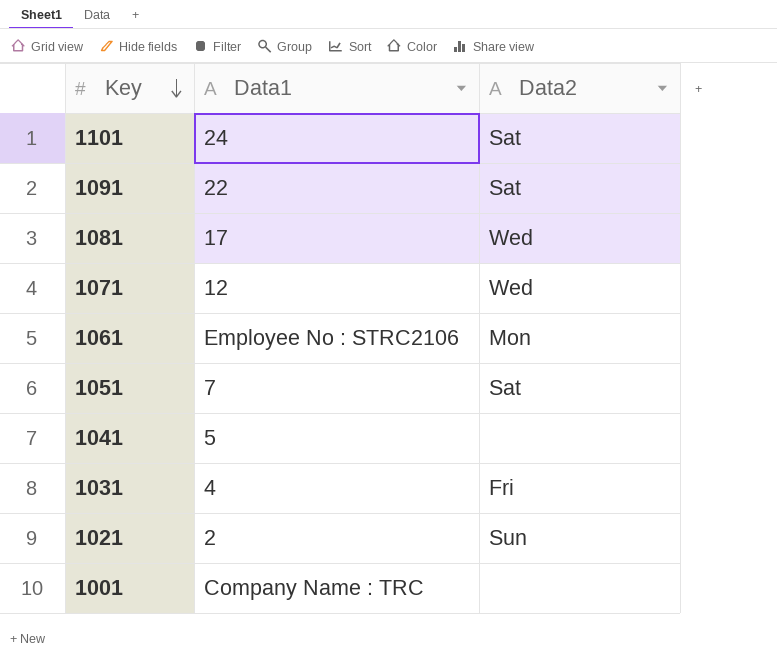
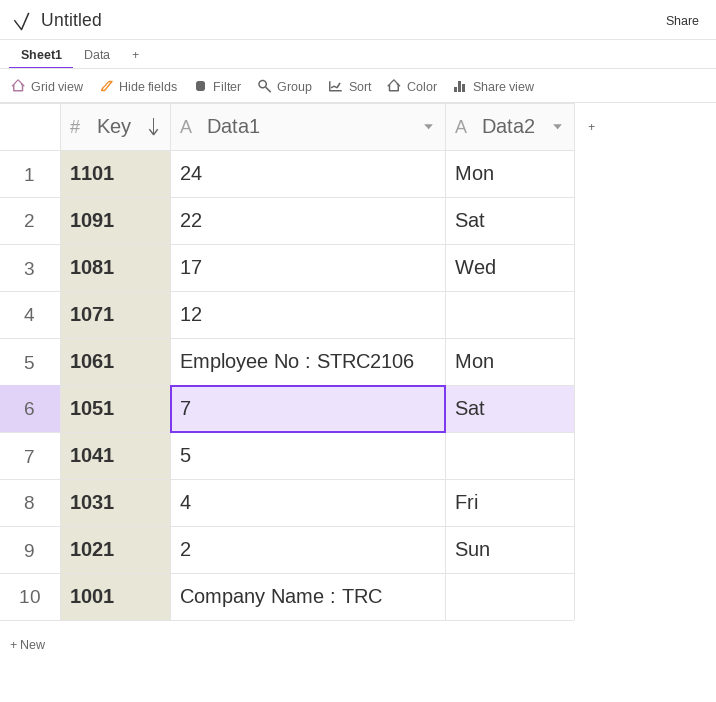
1101 | Data2: Sat -> Mon
1071 | Data2: Wed -> none

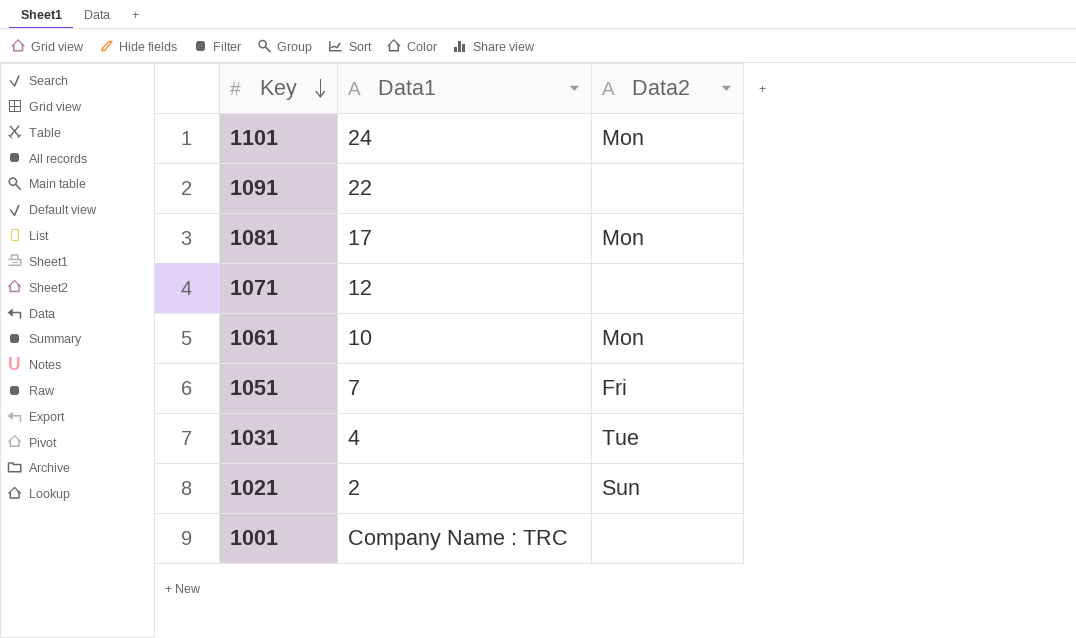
row 1041: 5 | none -> none
1091 | Data2: Sat -> none
1081 | Data2: Wed -> Mon
1061 | Data1: Employee No : STRC2106 -> 10
1051 | Data2: Sat -> Fri
1031 | Data2: Fri -> Tue

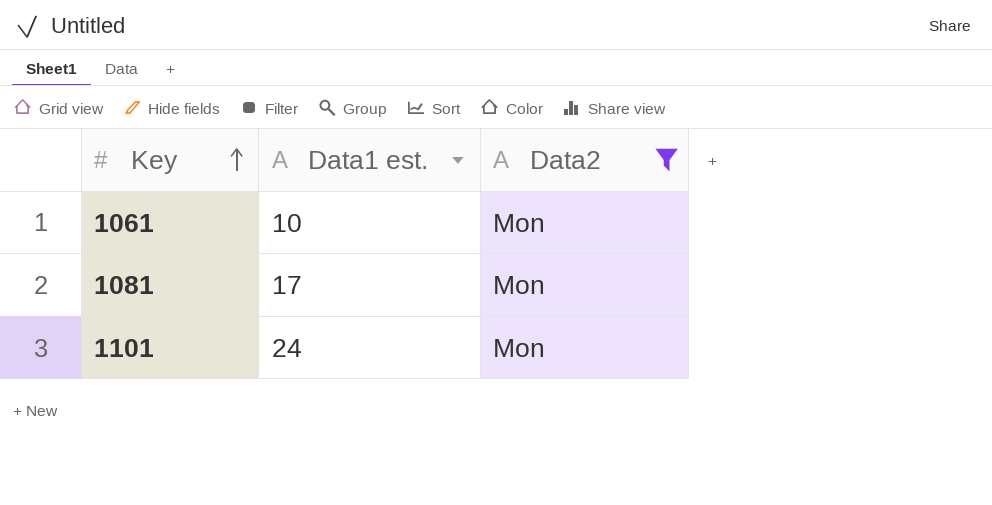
filter: none -> Data2 = Mon
row order: Key descending -> Key ascending
column name: Data1 -> Data1 est.

